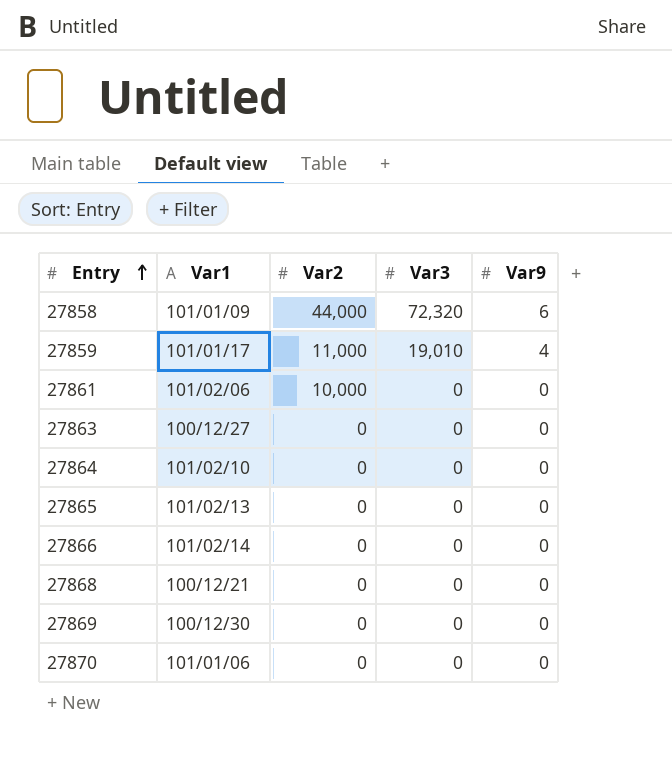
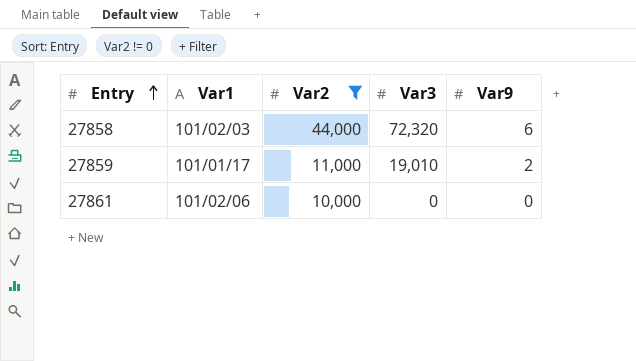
filter: none -> Var2 != 0
27858 | Var1: 101/01/09 -> 101/02/03
27859 | Var9: 4 -> 2

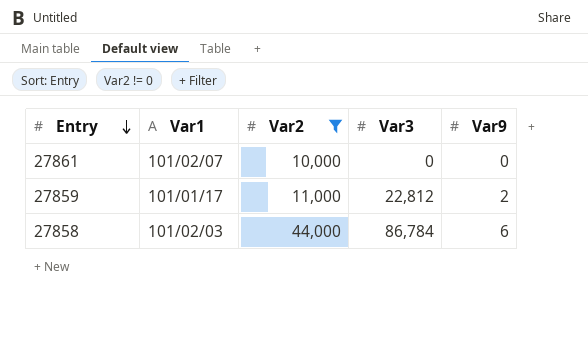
row order: Entry ascending -> Entry descending
27861 | Var1: 101/02/06 -> 101/02/07
27859 | Var3: 19,010 -> 22,812
27858 | Var3: 72,320 -> 86,784

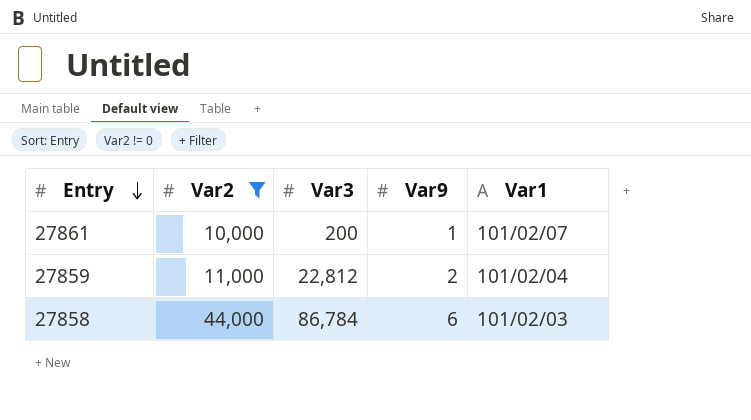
column Var1 | position: 2 -> 5
27861 | Var3: 0 -> 200
27861 | Var9: 0 -> 1
27859 | Var1: 101/01/17 -> 101/02/04

